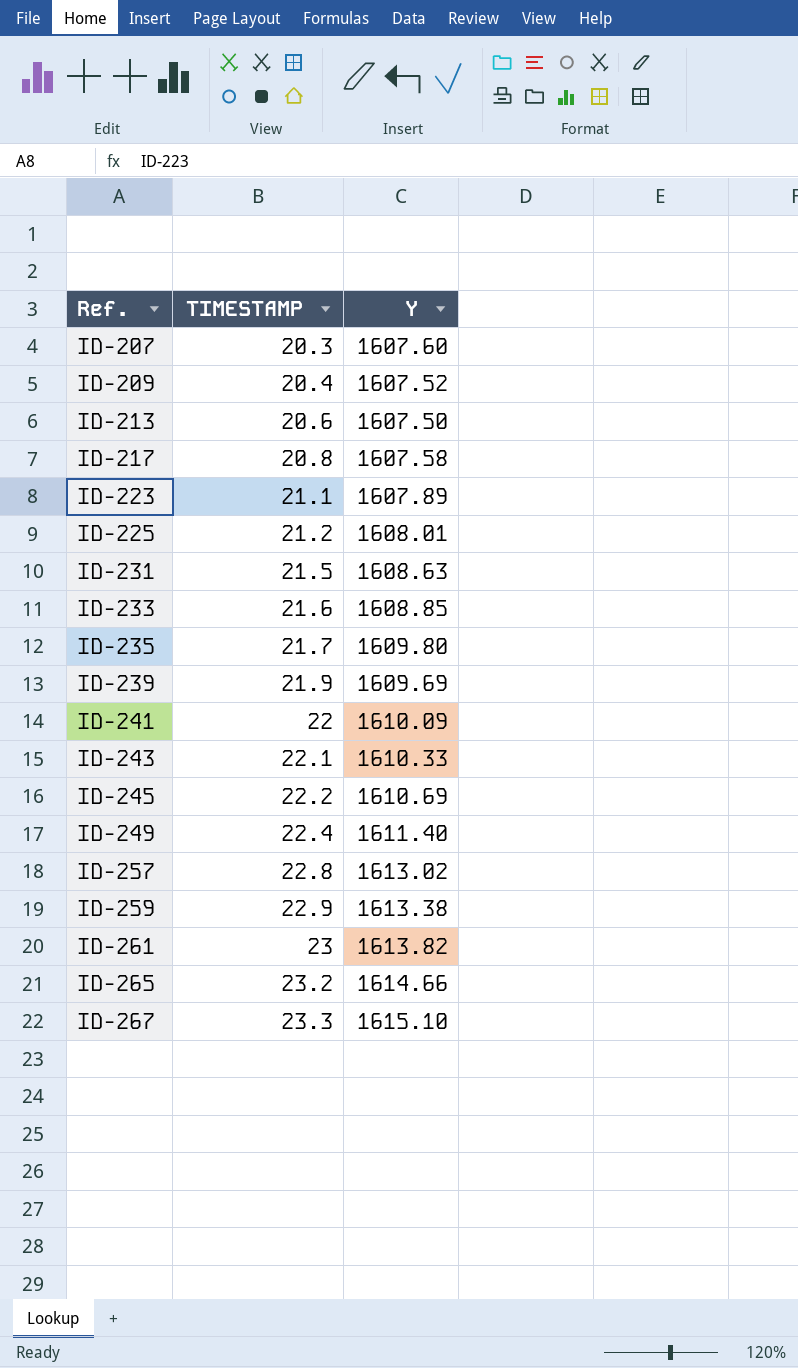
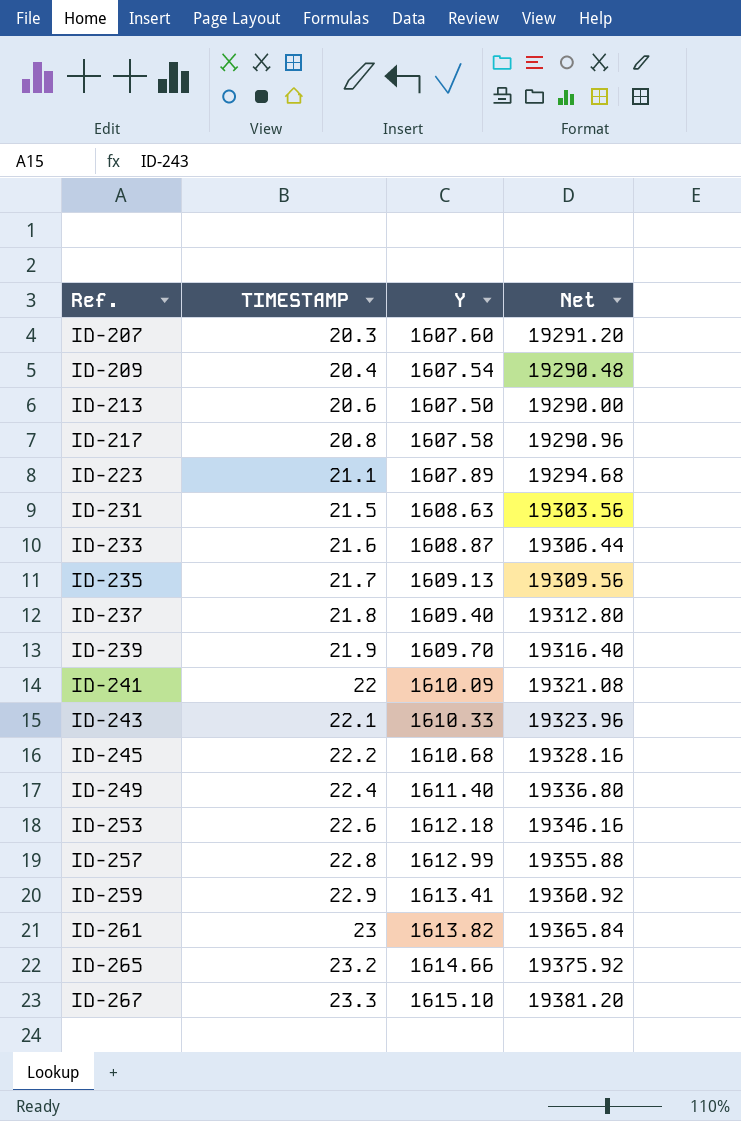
column Net | formula: none -> [Y] * 12
row ID-225: 21.2 | 1608.01 -> none
ID-209 | Y: 1607.52 -> 1607.54
ID-233 | Y: 1608.85 -> 1608.87
ID-235 | Y: 1609.80 -> 1609.13
row ID-237: none -> 21.8 | 1609.40 | 19312.80
ID-239 | Y: 1609.69 -> 1609.70
ID-245 | Y: 1610.69 -> 1610.68
row ID-253: none -> 22.6 | 1612.18 | 19346.16
ID-257 | Y: 1613.02 -> 1612.99
ID-259 | Y: 1613.38 -> 1613.41

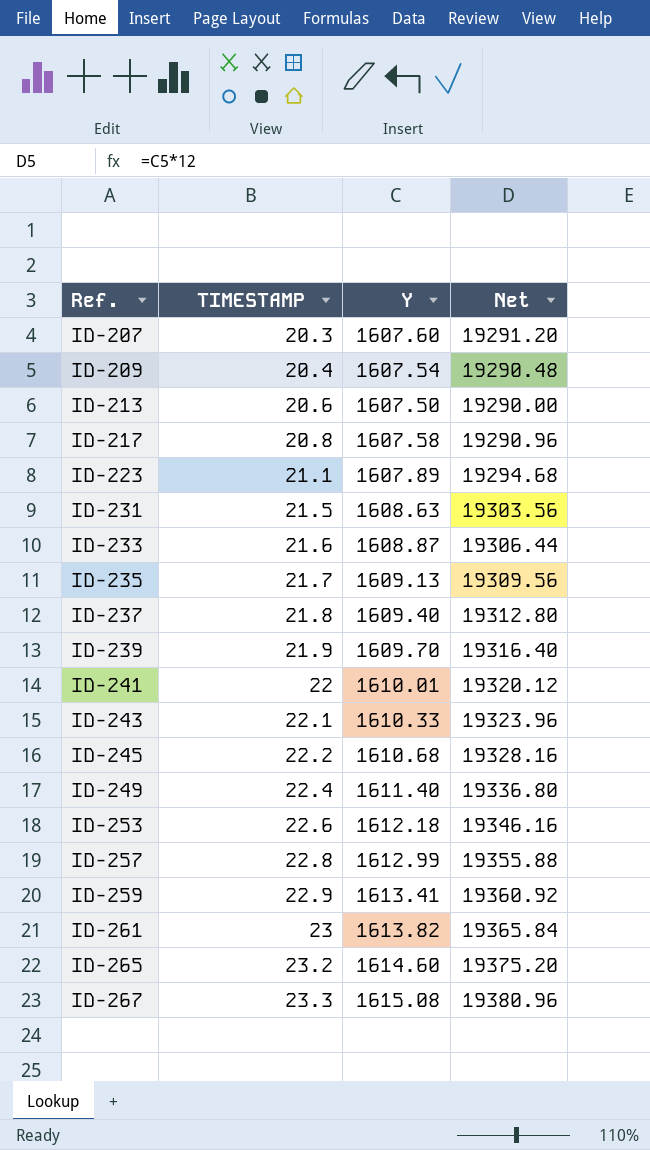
ID-241 | Y: 1610.09 -> 1610.01
ID-241 | Net: 19321.08 -> 19320.12
ID-265 | Y: 1614.66 -> 1614.60
ID-265 | Net: 19375.92 -> 19375.20
ID-267 | Y: 1615.10 -> 1615.08
ID-267 | Net: 19381.20 -> 19380.96

